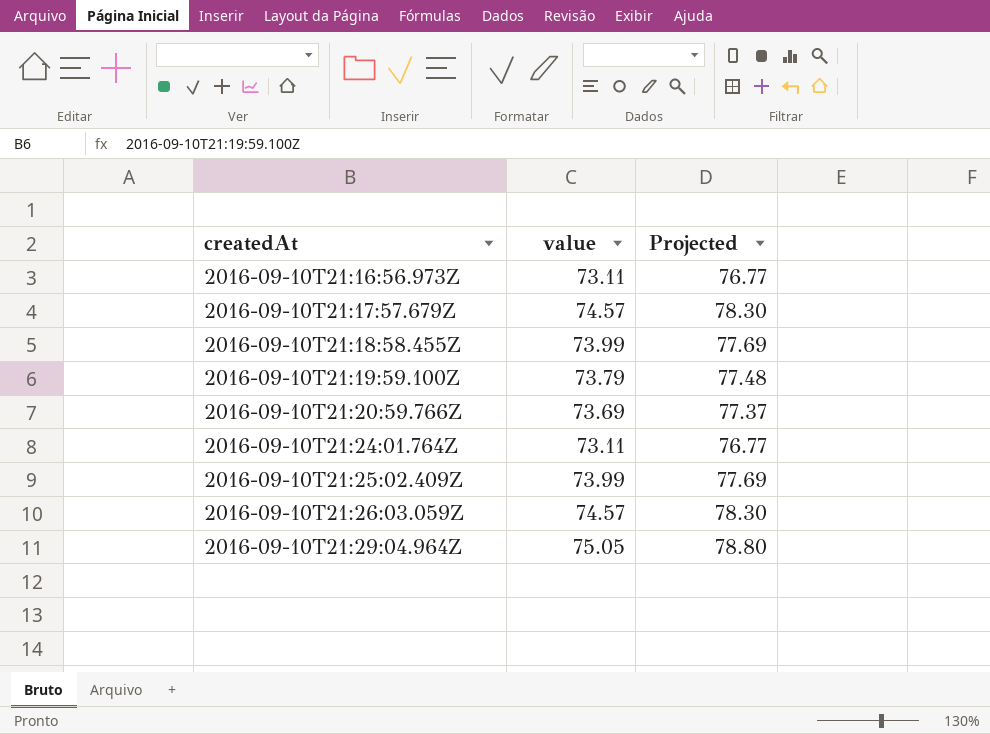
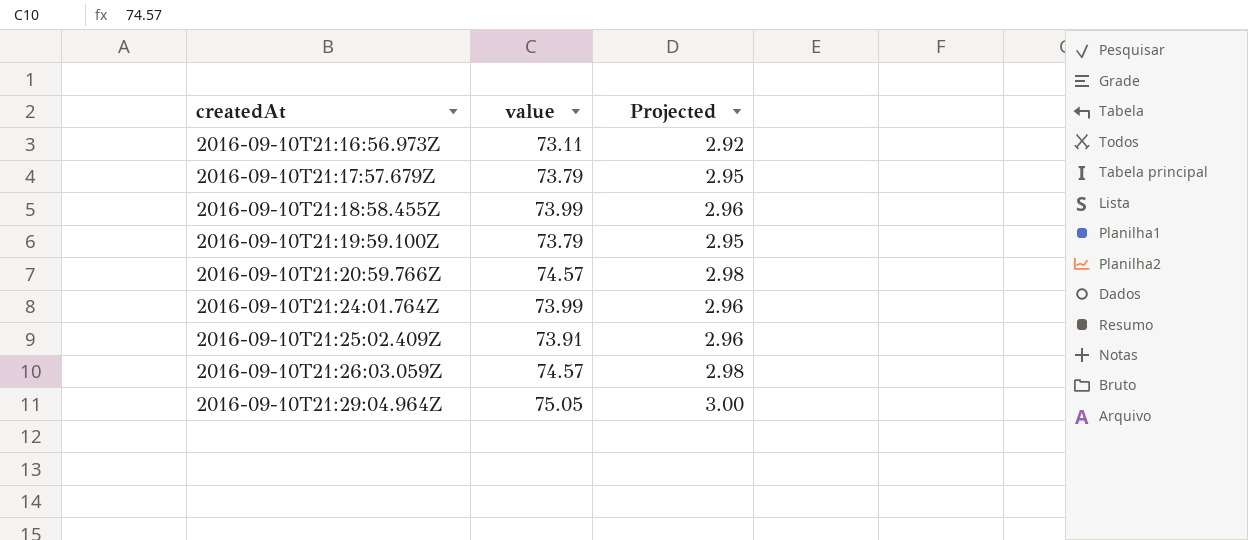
column Projected | formula: [value] * 1.05 -> [value] * 0.04
2016-09-10T21:17:57.679Z | value: 74.57 -> 73.79
2016-09-10T21:20:59.766Z | value: 73.69 -> 74.57
2016-09-10T21:24:01.764Z | value: 73.11 -> 73.99
2016-09-10T21:25:02.409Z | value: 73.99 -> 73.91

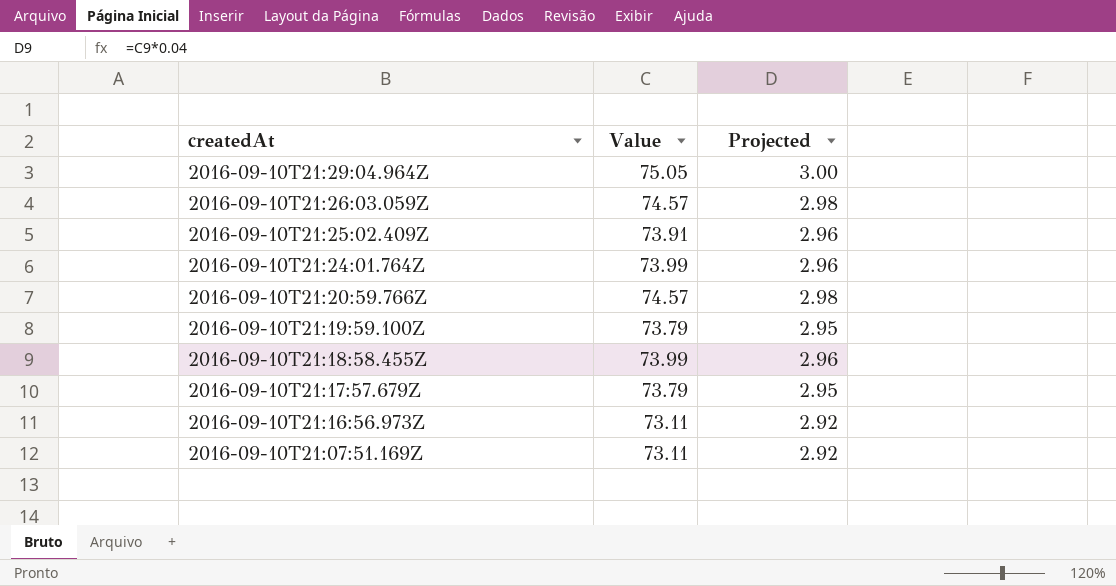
row order: createdAt ascending -> createdAt descending
column name: value -> Value
row 2016-09-10T21:07:51.169Z: none -> 73.11 | 2.92

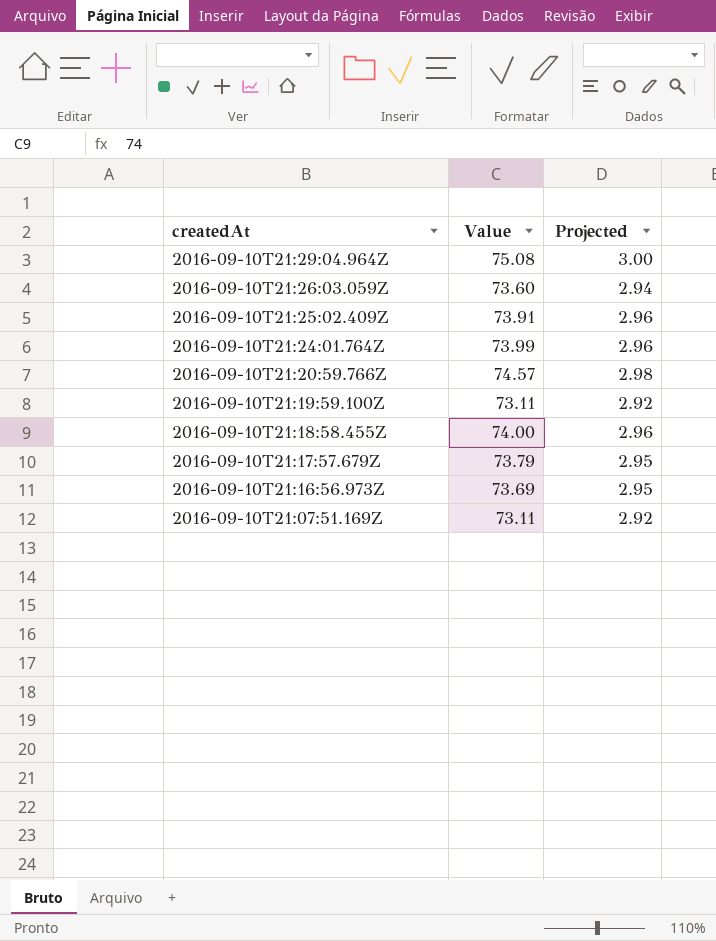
2016-09-10T21:29:04.964Z | Value: 75.05 -> 75.08
2016-09-10T21:26:03.059Z | Value: 74.57 -> 73.60
2016-09-10T21:26:03.059Z | Projected: 2.98 -> 2.94
2016-09-10T21:19:59.100Z | Value: 73.79 -> 73.11
2016-09-10T21:19:59.100Z | Projected: 2.95 -> 2.92
2016-09-10T21:18:58.455Z | Value: 73.99 -> 74.00
2016-09-10T21:16:56.973Z | Value: 73.11 -> 73.69
2016-09-10T21:16:56.973Z | Projected: 2.92 -> 2.95

